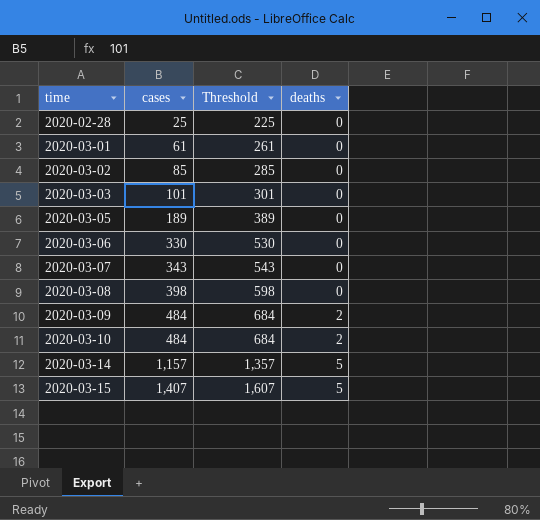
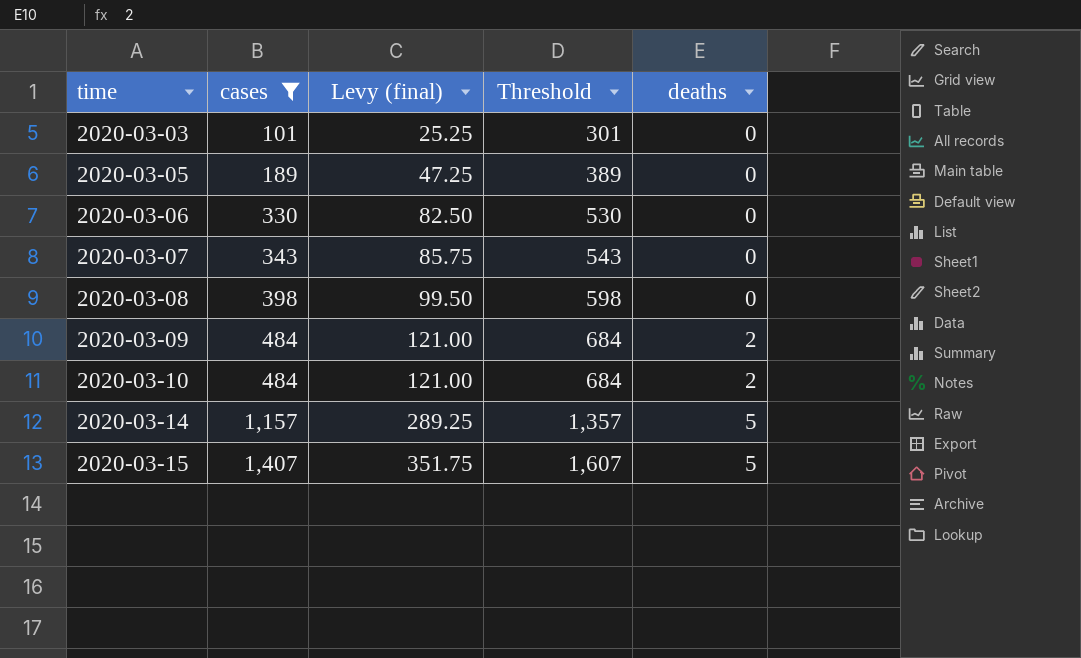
filter: none -> cases >= 101
column Levy (final) | formula: none -> [cases] * 0.25

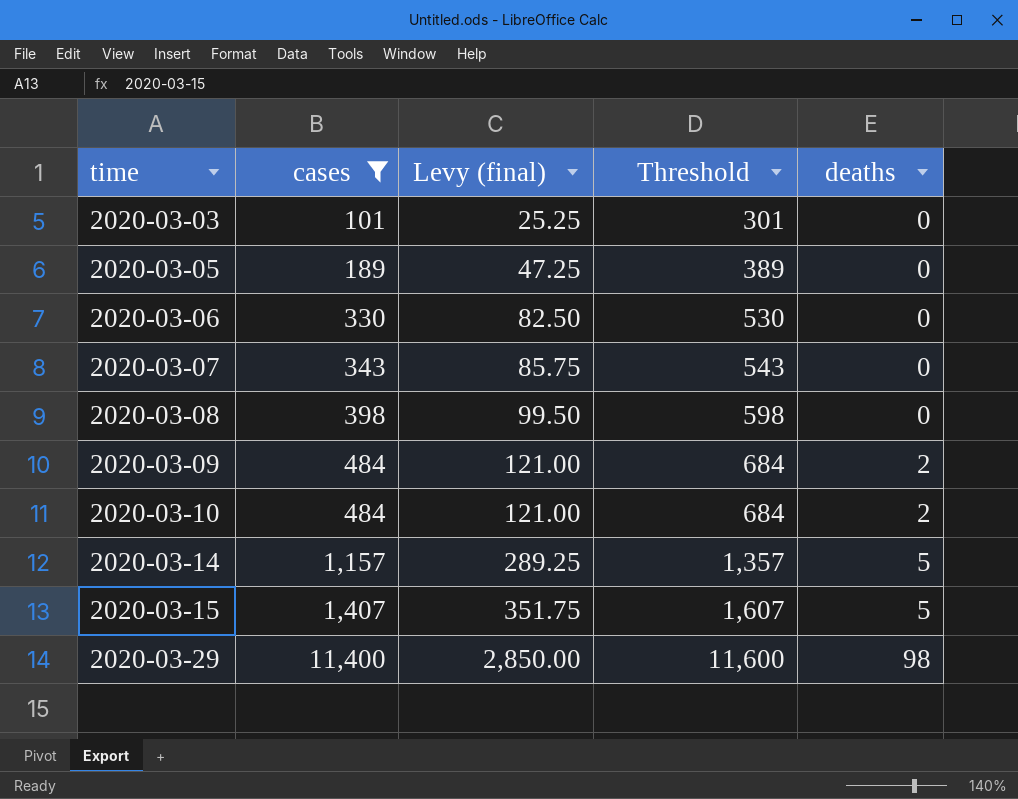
row 2020-03-29: none -> 11,400 | 2,850.00 | 11,600 | 98

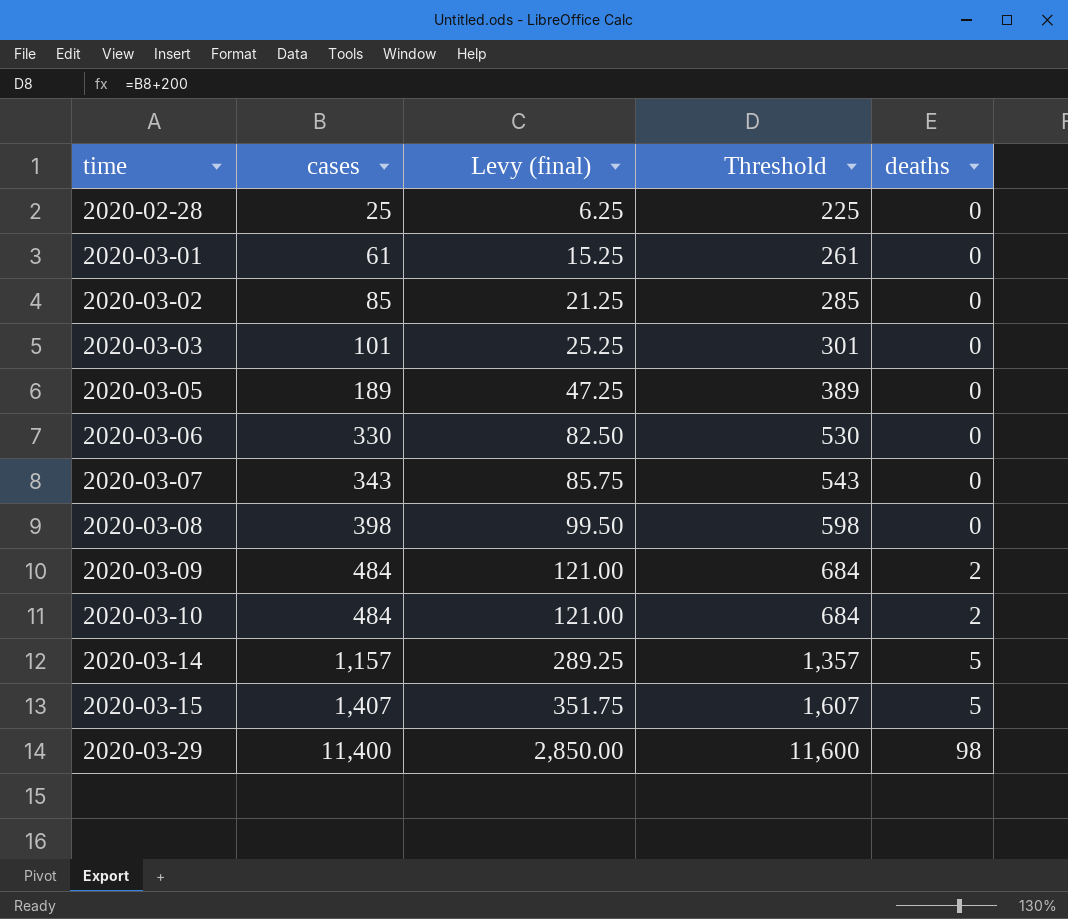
filter: cases >= 101 -> none

